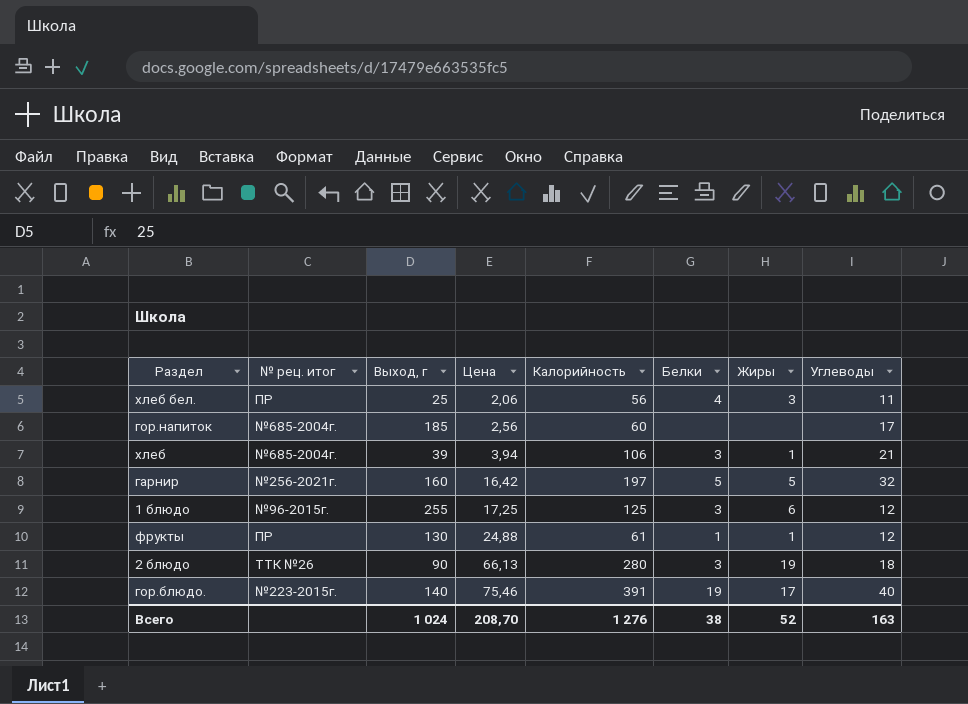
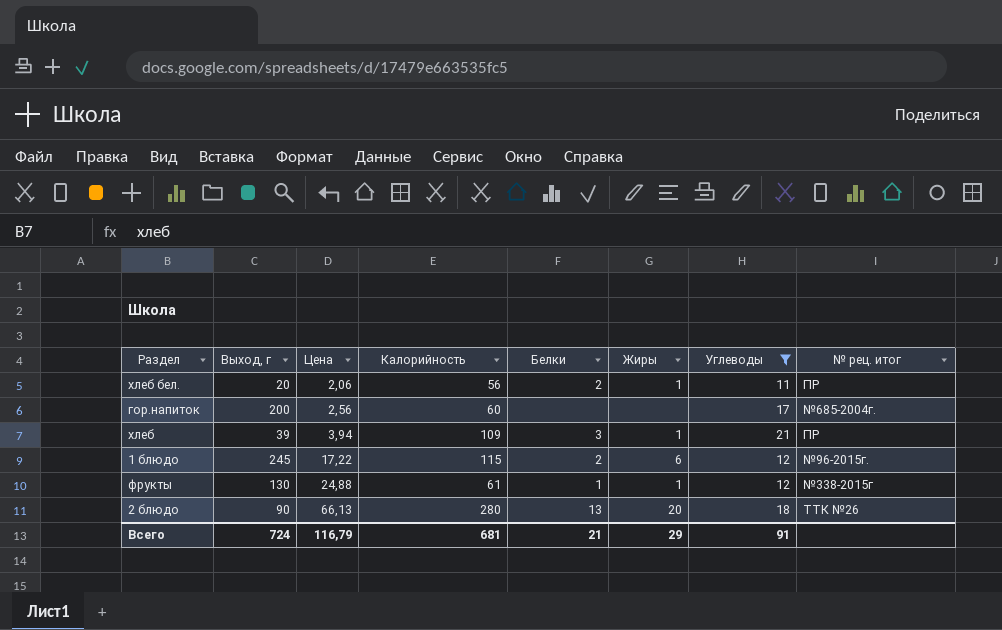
filter: none -> Углеводы <= 21
column № рец. итог | position: 2 -> 8
хлеб бел. | Выход, г: 25 -> 20
хлеб бел. | Белки: 4 -> 2
хлеб бел. | Жиры: 3 -> 1
гор.напиток | Выход, г: 185 -> 200
хлеб | Калорийность: 106 -> 109
хлеб | № рец. итог: №685-2004г. -> ПР
1 блюдо | Выход, г: 255 -> 245
1 блюдо | Цена: 17,25 -> 17,22
1 блюдо | Калорийность: 125 -> 115
1 блюдо | Белки: 3 -> 2
фрукты | № рец. итог: ПР -> №338-2015г
2 блюдо | Белки: 3 -> 13
2 блюдо | Жиры: 19 -> 20
Всего | Выход, г: 1 024 -> 724
Всего | Цена: 208,70 -> 116,79
Всего | Калорийность: 1 276 -> 681
Всего | Белки: 38 -> 21
Всего | Жиры: 52 -> 29
Всего | Углеводы: 163 -> 91

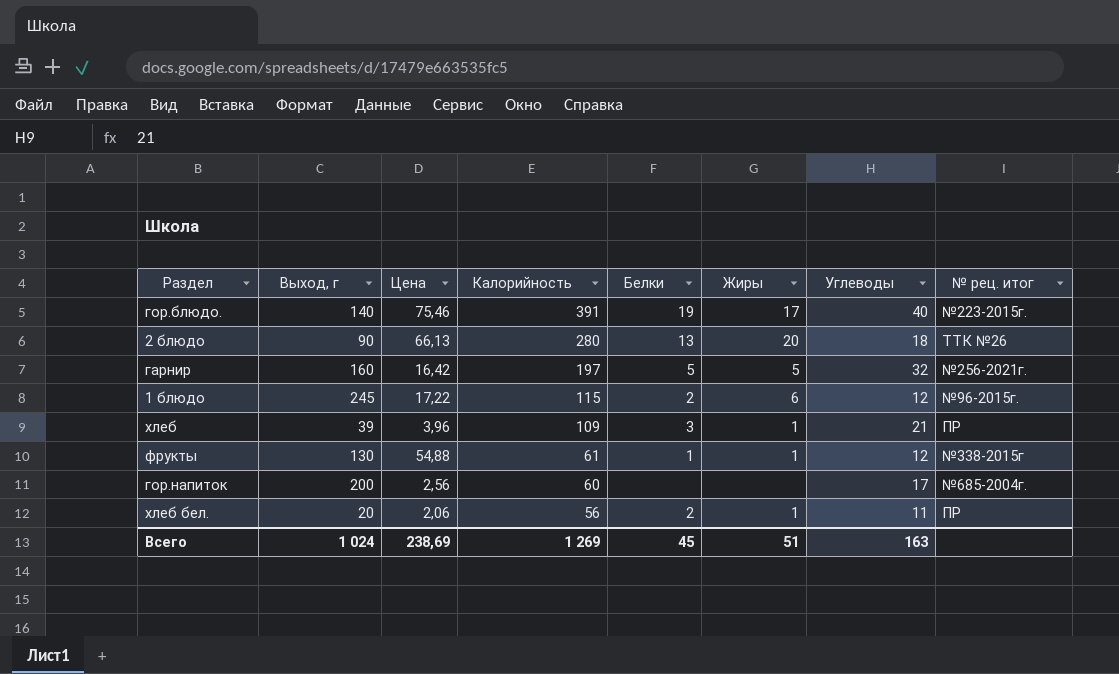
filter: Углеводы <= 21 -> none
row order: Цена ascending -> Калорийность descending
хлеб | Цена: 3,94 -> 3,96
фрукты | Цена: 24,88 -> 54,88
Всего | Выход, г: 724 -> 1 024
Всего | Цена: 116,79 -> 238,69
Всего | Калорийность: 681 -> 1 269
Всего | Белки: 21 -> 45
Всего | Жиры: 29 -> 51
Всего | Углеводы: 91 -> 163

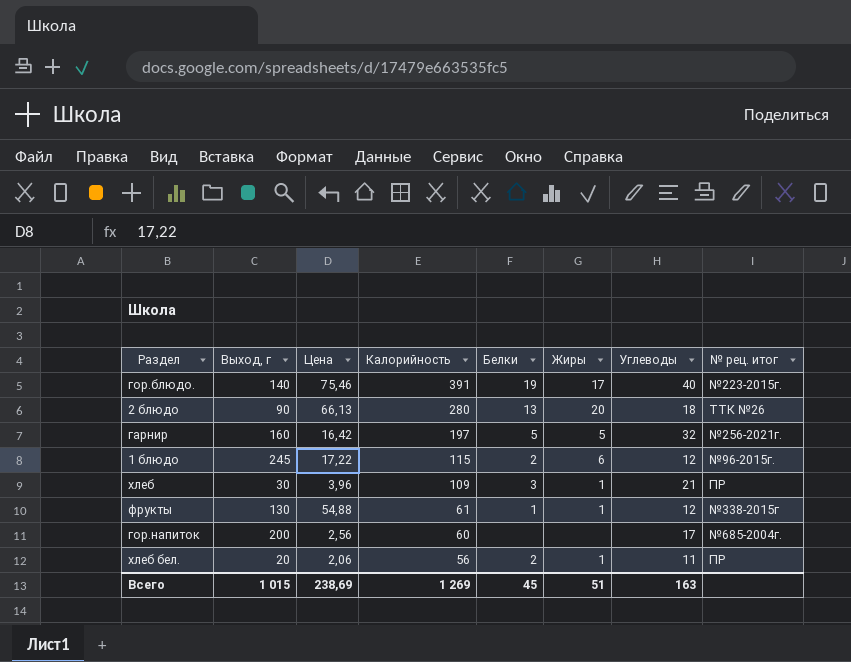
хлеб | Выход, г: 39 -> 30
Всего | Выход, г: 1 024 -> 1 015

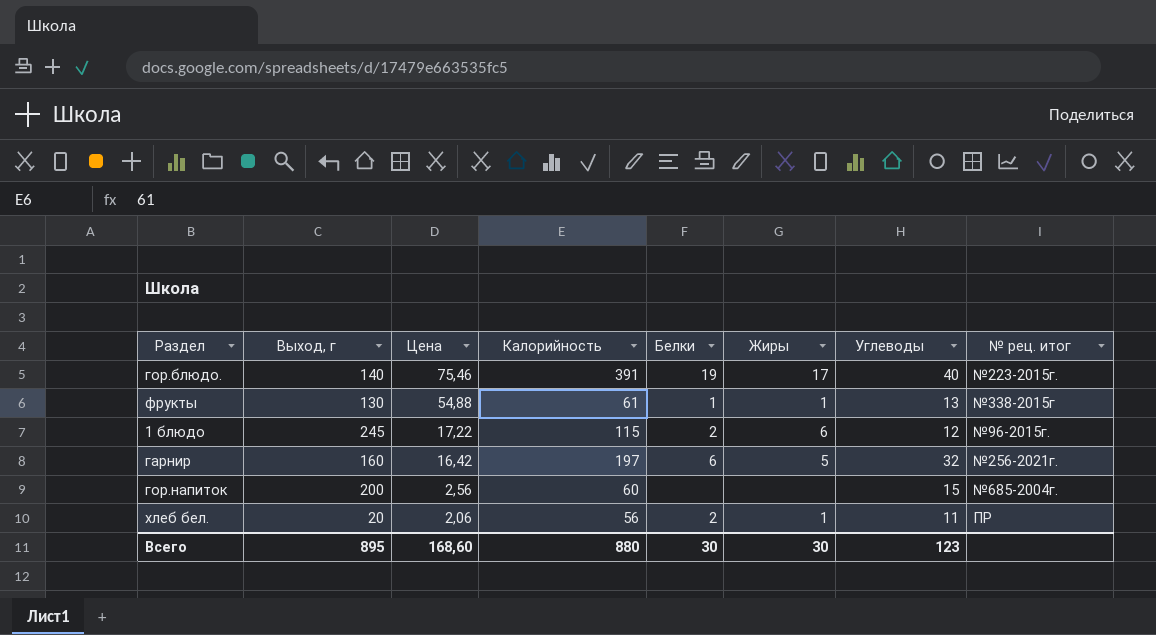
row order: Калорийность descending -> Цена descending
row 2 блюдо: 90 | 66,13 | 280 | 13 | 20 | 18 | ТТК №26 -> none
row хлеб: 30 | 3,96 | 109 | 3 | 1 | 21 | ПР -> none
фрукты | Углеводы: 12 -> 13
гарнир | Белки: 5 -> 6
гор.напиток | Углеводы: 17 -> 15
Всего | Выход, г: 1 015 -> 895
Всего | Цена: 238,69 -> 168,60
Всего | Калорийность: 1 269 -> 880
Всего | Белки: 45 -> 30
Всего | Жиры: 51 -> 30
Всего | Углеводы: 163 -> 123

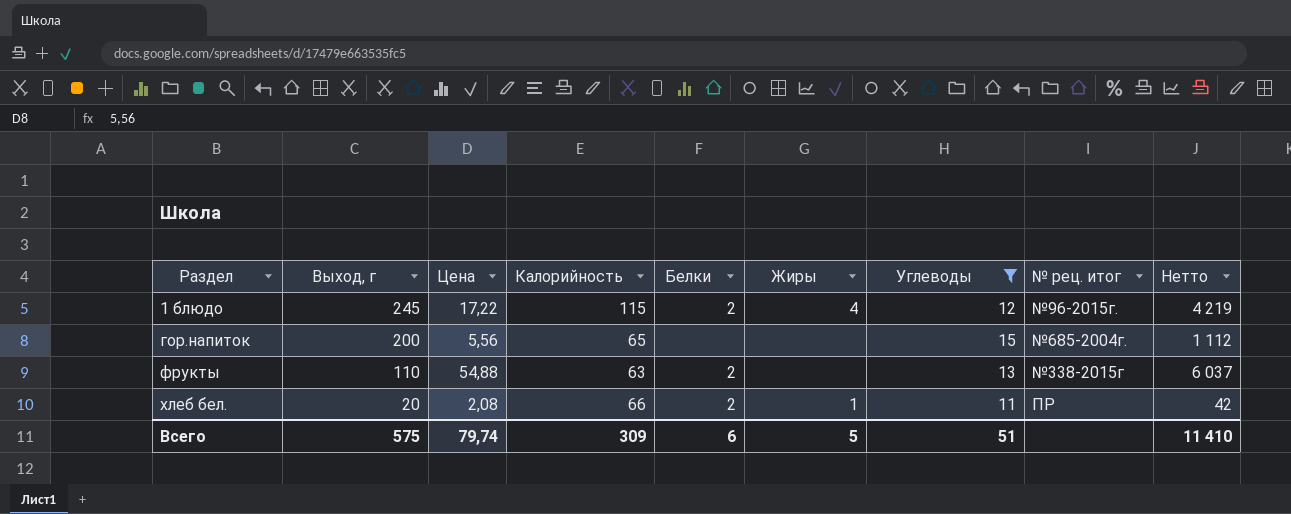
filter: none -> Углеводы <= 15
row order: Цена descending -> Раздел ascending
column Нетто | formula: none -> [Выход, г] * [Цена]
1 блюдо | Жиры: 6 -> 4
гор.напиток | Цена: 2,56 -> 5,56
гор.напиток | Калорийность: 60 -> 65
фрукты | Выход, г: 130 -> 110
фрукты | Калорийность: 61 -> 63
фрукты | Белки: 1 -> 2
фрукты | Жиры: 1 -> none
хлеб бел. | Цена: 2,06 -> 2,08
хлеб бел. | Калорийность: 56 -> 66
Всего | Выход, г: 895 -> 575
Всего | Цена: 168,60 -> 79,74
Всего | Калорийность: 880 -> 309
Всего | Белки: 30 -> 6
Всего | Жиры: 30 -> 5
Всего | Углеводы: 123 -> 51

